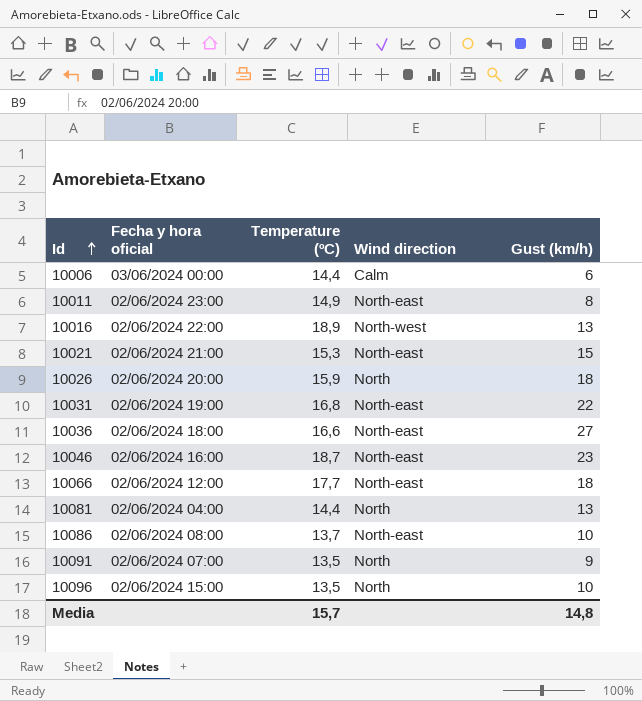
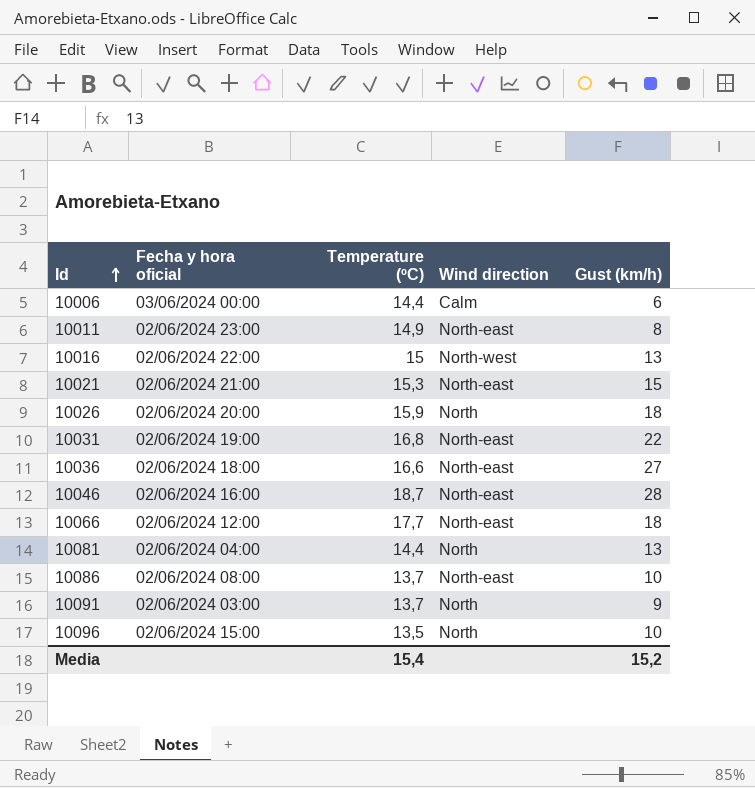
10016 | Temperature (ºC): 18,9 -> 15
10046 | Gust (km/h): 23 -> 28
10091 | Fecha y hora oficial: 02/06/2024 07:00 -> 02/06/2024 03:00
10091 | Temperature (ºC): 13,5 -> 13,7
Media | Temperature (ºC): 15,7 -> 15,4
Media | Gust (km/h): 14,8 -> 15,2

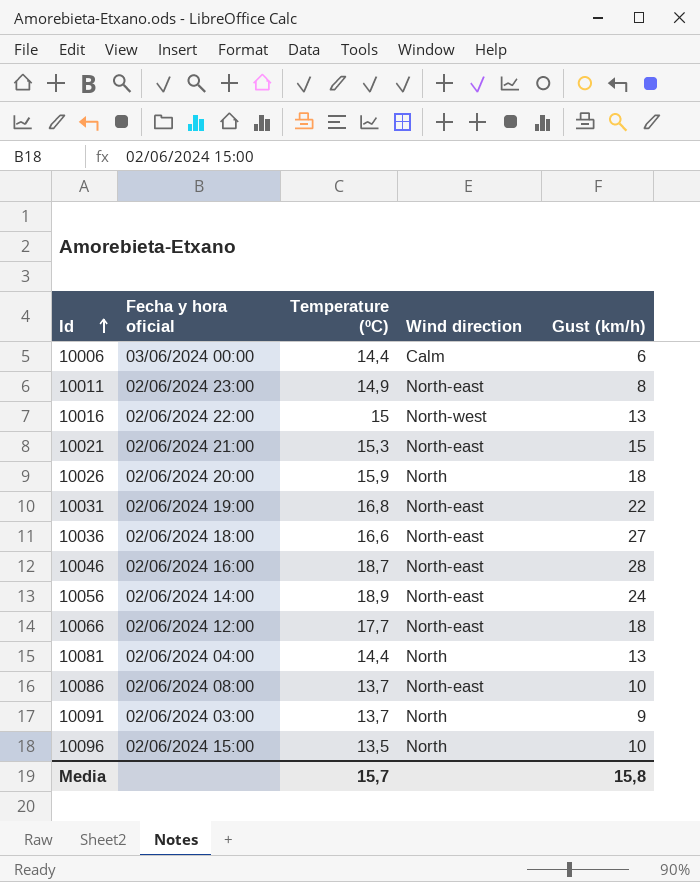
row 10056: none -> 02/06/2024 14:00 | 18,9 | North-east | 24
Media | Temperature (ºC): 15,4 -> 15,7
Media | Gust (km/h): 15,2 -> 15,8

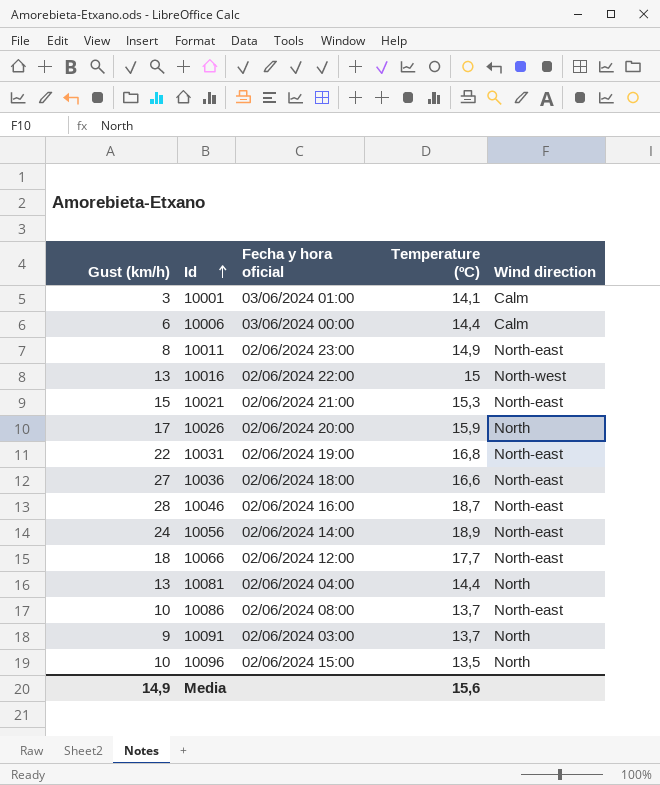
column Gust (km/h) | position: 5 -> 1
row 10001: none -> 3 | 03/06/2024 01:00 | 14,1 | Calm
10026 | Gust (km/h): 18 -> 17
Media | Gust (km/h): 15,8 -> 14,9
Media | Temperature (ºC): 15,7 -> 15,6

